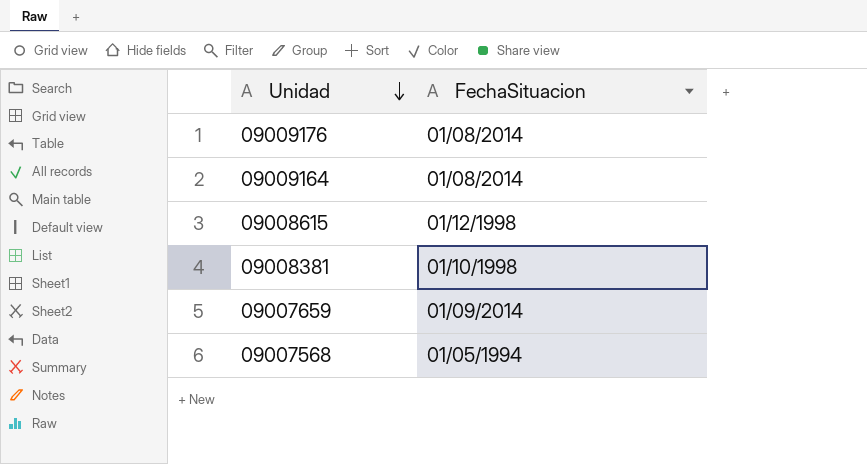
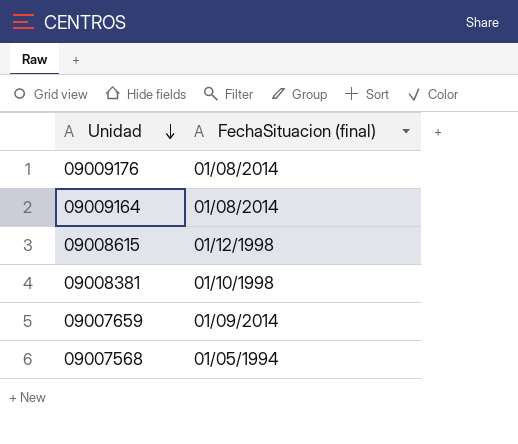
column name: FechaSituacion -> FechaSituacion (final)

